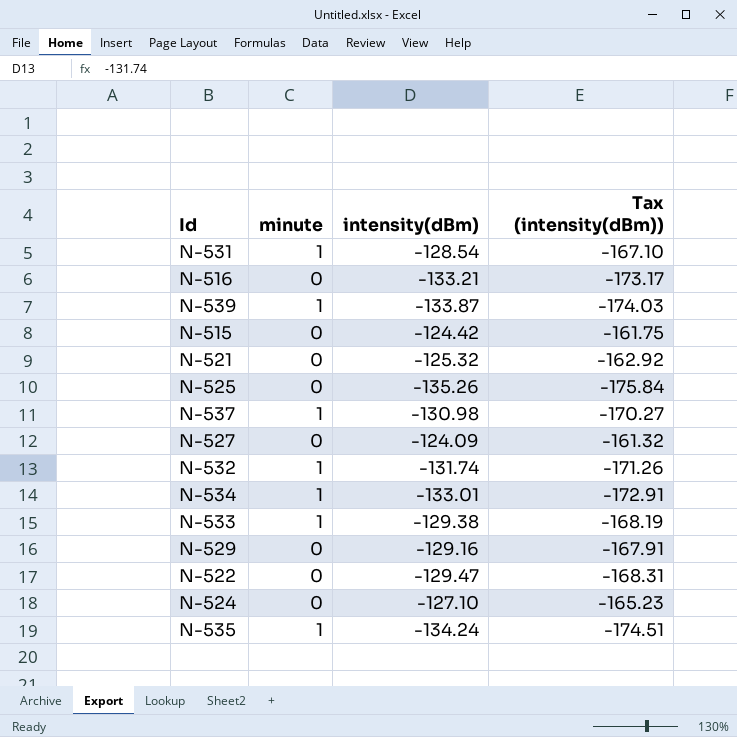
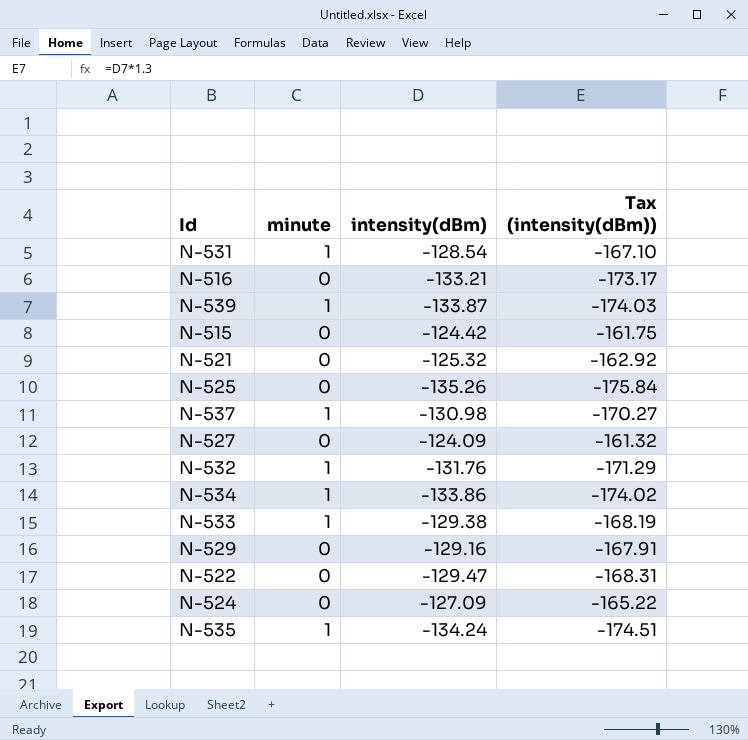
N-532 | intensity(dBm): -131.74 -> -131.76
N-532 | Tax (intensity(dBm)): -171.26 -> -171.29
N-534 | intensity(dBm): -133.01 -> -133.86
N-534 | Tax (intensity(dBm)): -172.91 -> -174.02
N-524 | intensity(dBm): -127.10 -> -127.09
N-524 | Tax (intensity(dBm)): -165.23 -> -165.22

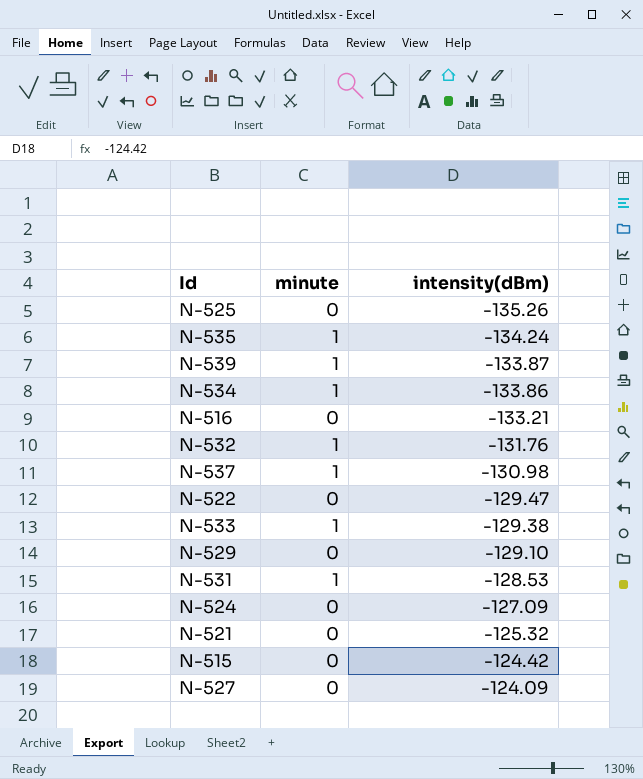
row order: none -> intensity(dBm) ascending
column Tax (intensity(dBm)) | formula: [intensity(dBm)] * 1.3 -> none
N-529 | intensity(dBm): -129.16 -> -129.10
N-531 | intensity(dBm): -128.54 -> -128.53

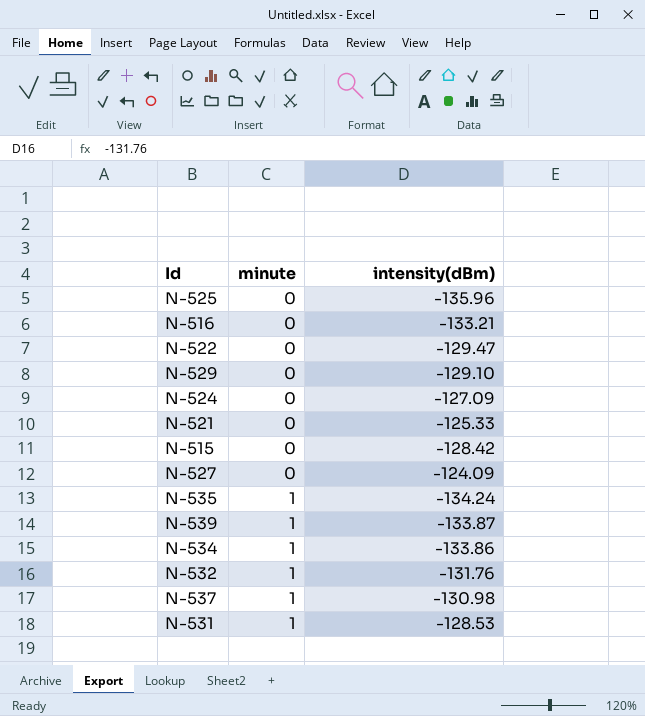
row order: intensity(dBm) ascending -> minute ascending
row N-533: 1 | -129.38 -> none
N-525 | intensity(dBm): -135.26 -> -135.96
N-521 | intensity(dBm): -125.32 -> -125.33
N-515 | intensity(dBm): -124.42 -> -128.42

